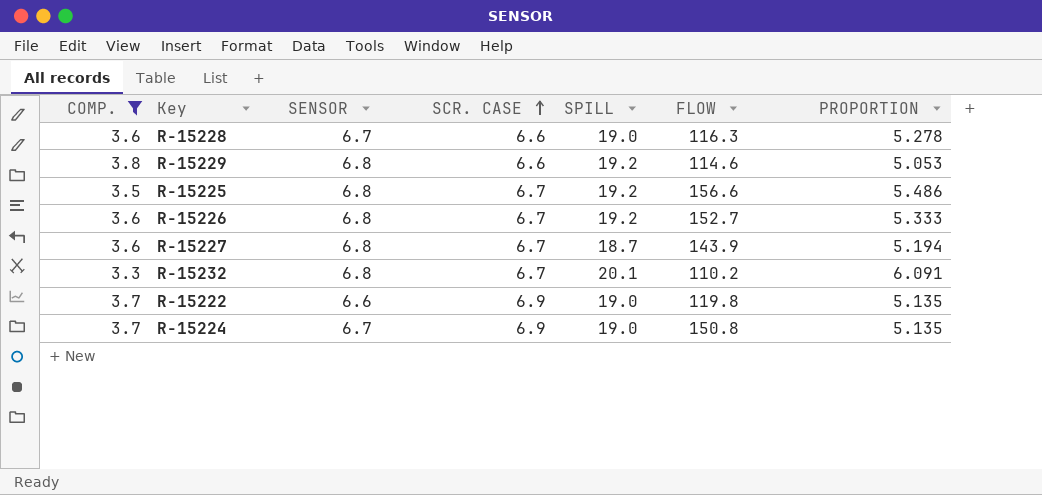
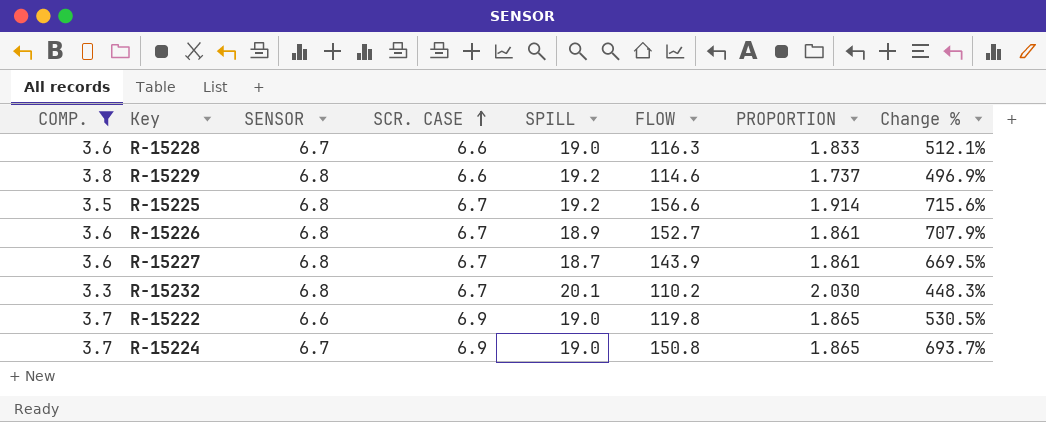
column PROPORTION | formula: [SPILL] / [COMP.] -> [SCR. CASE] / [COMP.]
column Change % | formula: none -> ([FLOW] - [SPILL]) / [SPILL]
R-15226 | SPILL: 19.2 -> 18.9

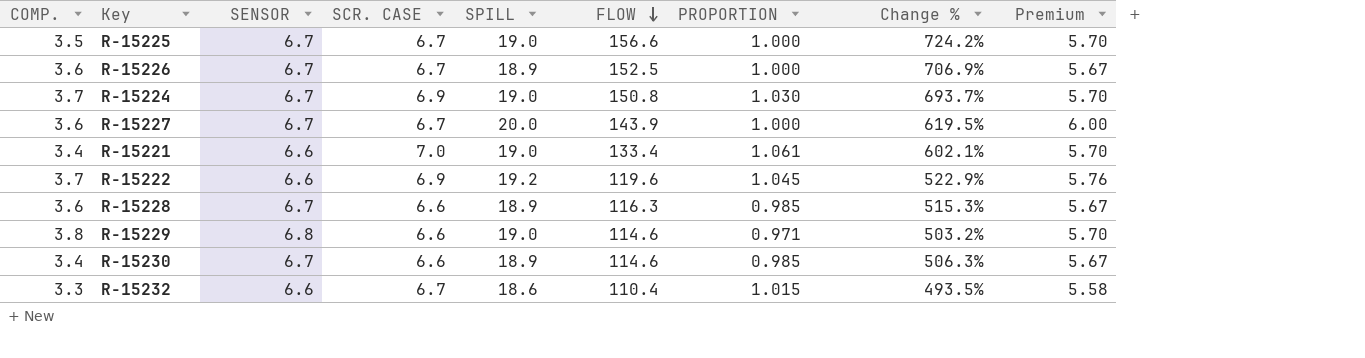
filter: COMP. != 3.4 -> none
row order: SCR. CASE ascending -> FLOW descending
column PROPORTION | formula: [SCR. CASE] / [COMP.] -> [SCR. CASE] / [SENSOR]
column Premium | formula: none -> [SPILL] * 0.3
R-15225 | SENSOR: 6.8 -> 6.7
R-15225 | SPILL: 19.2 -> 19.0
R-15225 | Change %: 715.6% -> 724.2%
R-15226 | SENSOR: 6.8 -> 6.7
R-15226 | FLOW: 152.7 -> 152.5
R-15226 | Change %: 707.9% -> 706.9%
R-15227 | SENSOR: 6.8 -> 6.7
R-15227 | SPILL: 18.7 -> 20.0
R-15227 | Change %: 669.5% -> 619.5%
R-15222 | SPILL: 19.0 -> 19.2
R-15222 | FLOW: 119.8 -> 119.6
R-15222 | Change %: 530.5% -> 522.9%
R-15228 | SPILL: 19.0 -> 18.9
R-15228 | Change %: 512.1% -> 515.3%
R-15229 | SPILL: 19.2 -> 19.0
R-15229 | Change %: 496.9% -> 503.2%
R-15232 | SENSOR: 6.8 -> 6.6
R-15232 | SPILL: 20.1 -> 18.6
R-15232 | FLOW: 110.2 -> 110.4
R-15232 | Change %: 448.3% -> 493.5%

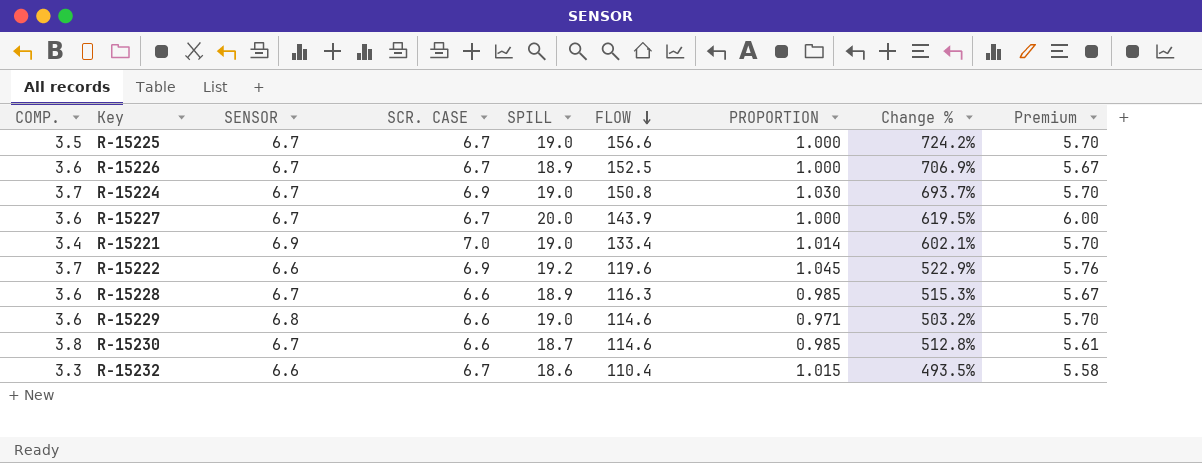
R-15221 | SENSOR: 6.6 -> 6.9
R-15221 | PROPORTION: 1.061 -> 1.014
R-15229 | COMP.: 3.8 -> 3.6
R-15230 | COMP.: 3.4 -> 3.8
R-15230 | SPILL: 18.9 -> 18.7
R-15230 | Change %: 506.3% -> 512.8%
R-15230 | Premium: 5.67 -> 5.61

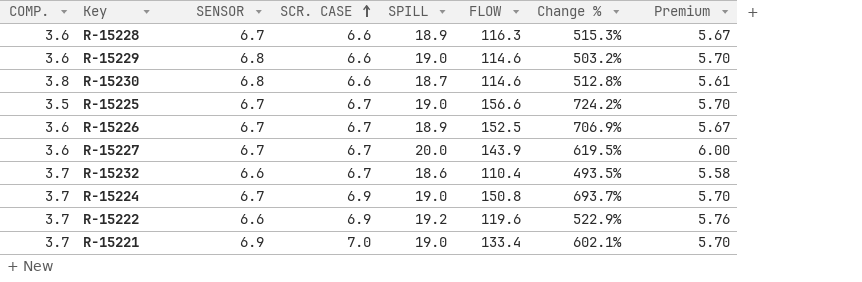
row order: FLOW descending -> SCR. CASE ascending
column PROPORTION | formula: [SCR. CASE] / [SENSOR] -> none
R-15230 | SENSOR: 6.7 -> 6.8
R-15232 | COMP.: 3.3 -> 3.7
R-15221 | COMP.: 3.4 -> 3.7

